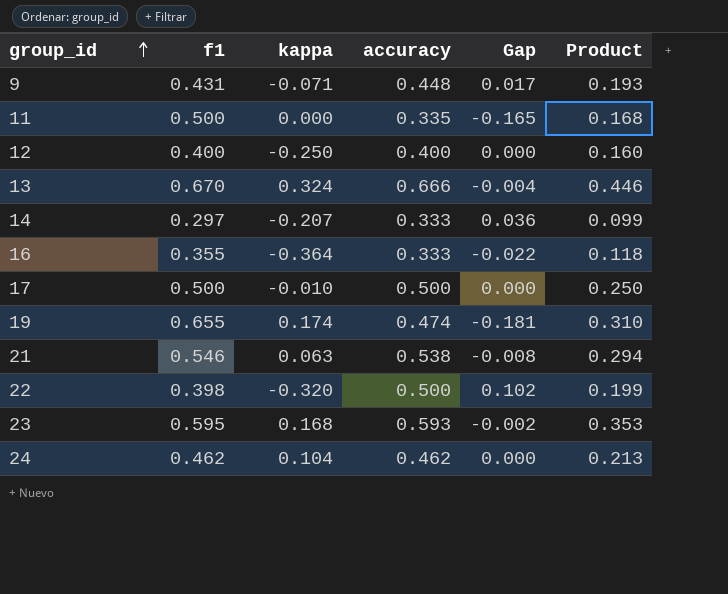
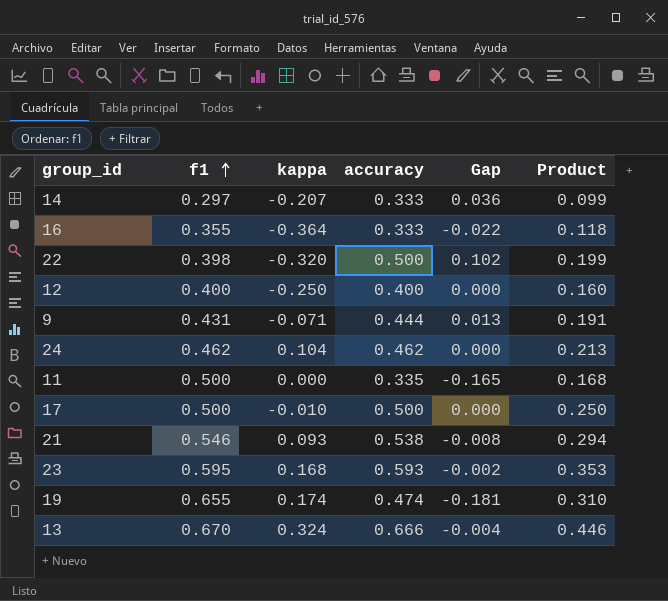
row order: group_id ascending -> f1 ascending
9 | accuracy: 0.448 -> 0.444
9 | Gap: 0.017 -> 0.013
9 | Product: 0.193 -> 0.191
21 | kappa: 0.063 -> 0.093

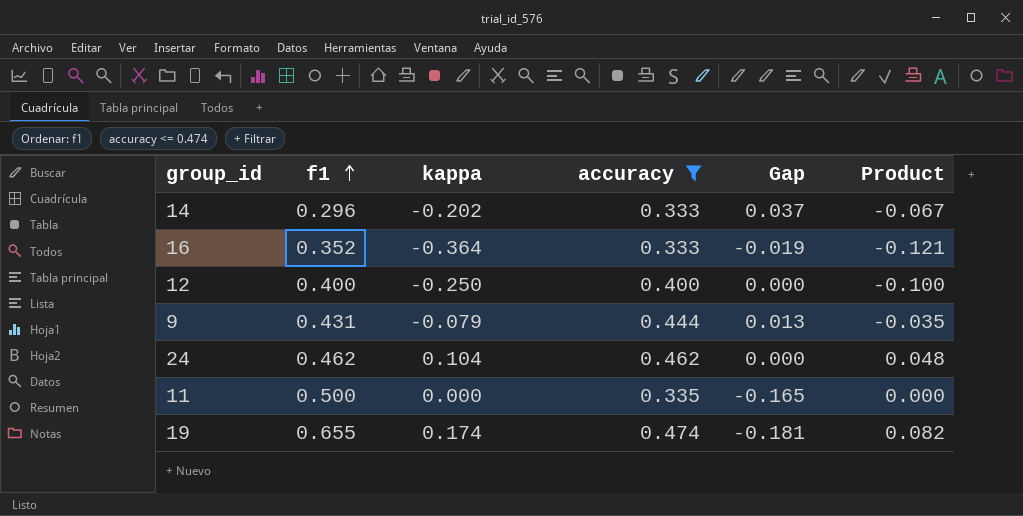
filter: none -> accuracy <= 0.474
column Product | formula: [f1] * [accuracy] -> [kappa] * [accuracy]
14 | f1: 0.297 -> 0.296
14 | kappa: -0.207 -> -0.202
14 | Gap: 0.036 -> 0.037
16 | f1: 0.355 -> 0.352
16 | Gap: -0.022 -> -0.019
9 | kappa: -0.071 -> -0.079

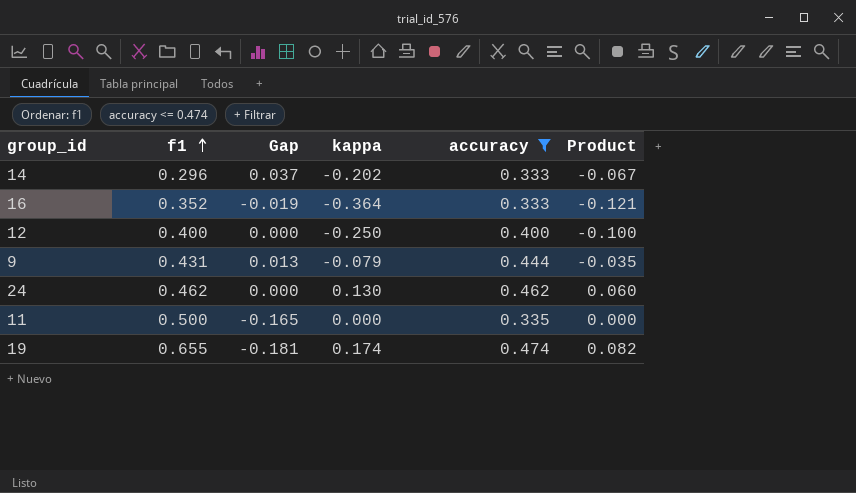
column Gap | position: 5 -> 3
24 | kappa: 0.104 -> 0.130
24 | Product: 0.048 -> 0.060

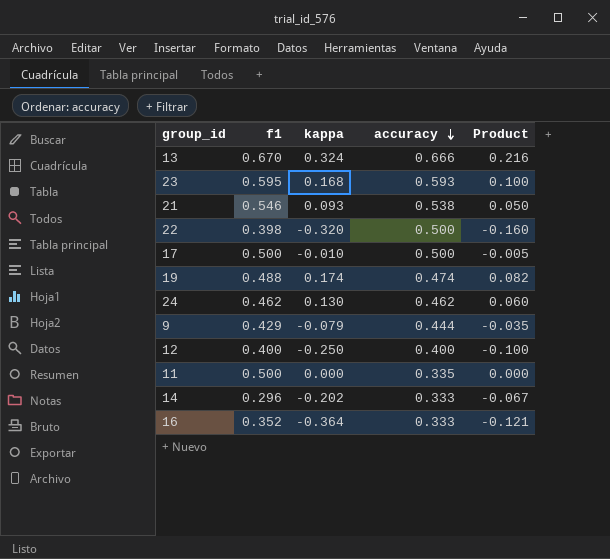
filter: accuracy <= 0.474 -> none
row order: f1 ascending -> accuracy descending
column Gap | formula: [accuracy] - [f1] -> none
19 | f1: 0.655 -> 0.488
9 | f1: 0.431 -> 0.429

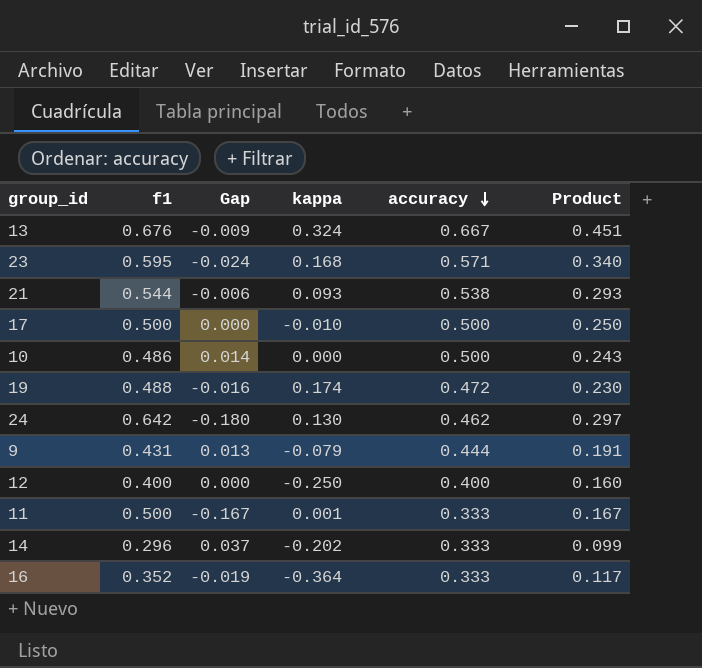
column Gap | formula: none -> [accuracy] - [f1]
column Product | formula: [kappa] * [accuracy] -> [f1] * [accuracy]
row 22: 0.398 | -0.320 | 0.500 | -0.160 -> none
13 | f1: 0.670 -> 0.676
13 | accuracy: 0.666 -> 0.667
23 | accuracy: 0.593 -> 0.571
21 | f1: 0.546 -> 0.544
row 10: none -> 0.486 | 0.014 | 0.000 | 0.500 | 0.243
19 | accuracy: 0.474 -> 0.472
24 | f1: 0.462 -> 0.642
9 | f1: 0.429 -> 0.431
11 | kappa: 0.000 -> 0.001
11 | accuracy: 0.335 -> 0.333

